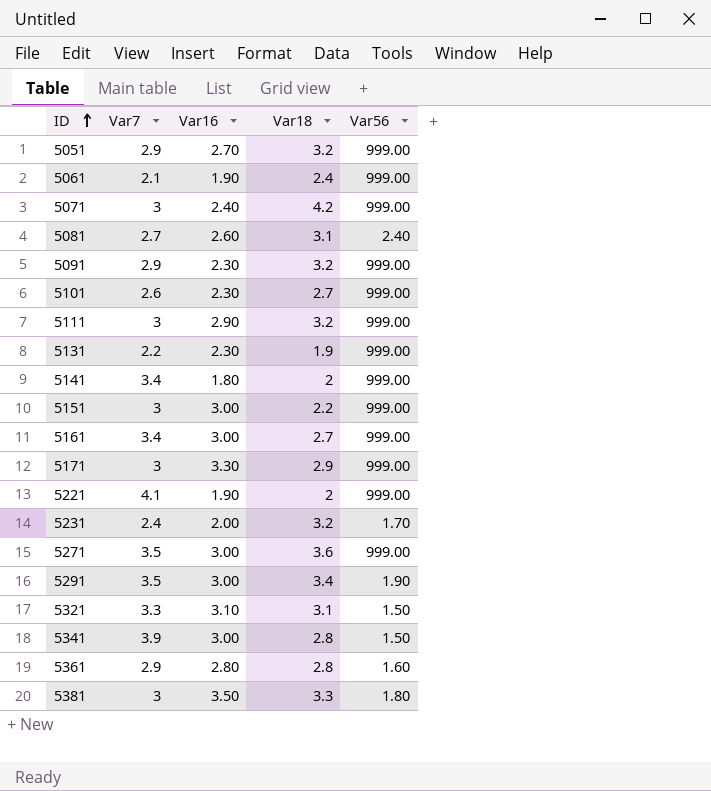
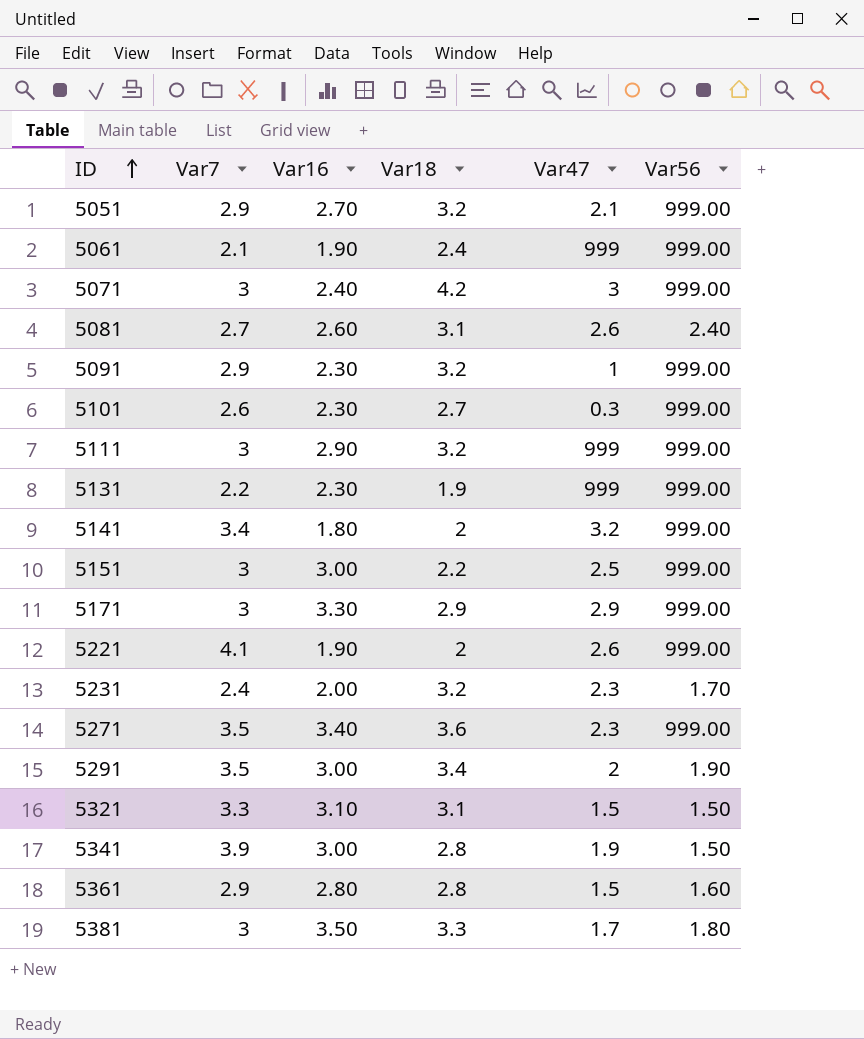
column Var47 | position: none -> 5
row 5161: 3.4 | 3.00 | 2.7 | 999.00 -> none
5271 | Var16: 3.00 -> 3.40

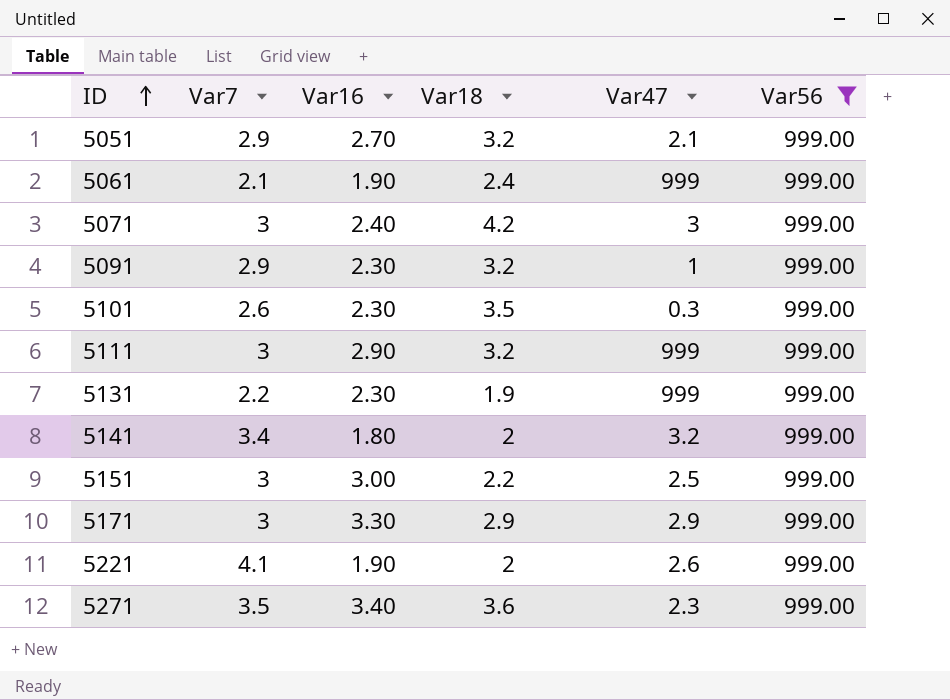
filter: none -> Var56 = 999.00
5101 | Var18: 2.7 -> 3.5

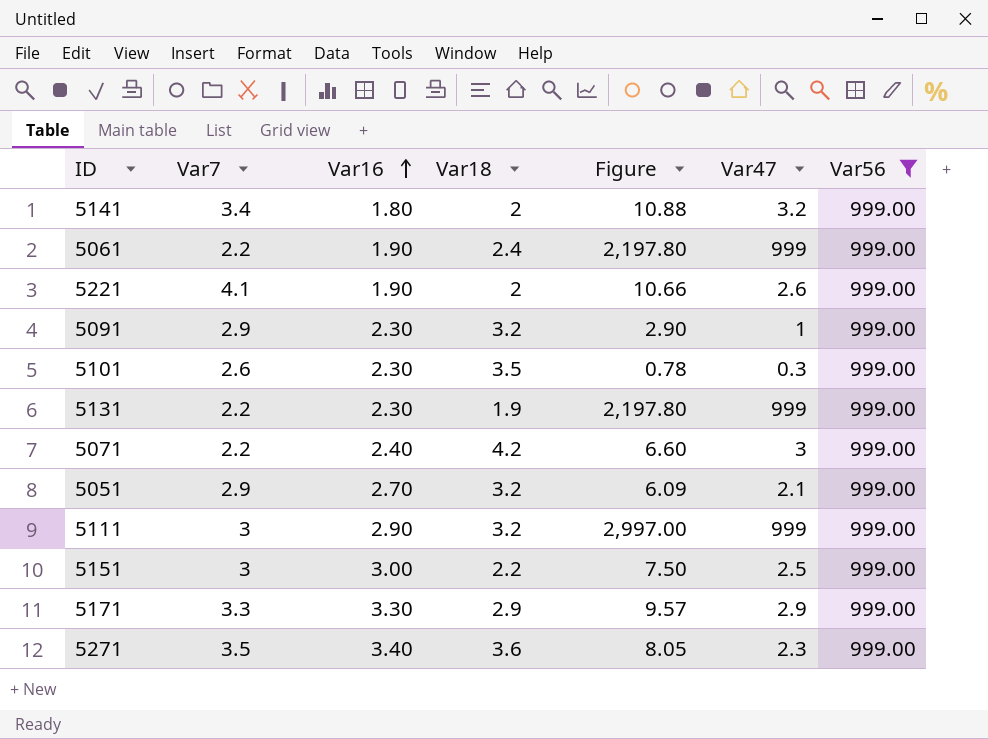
row order: ID ascending -> Var16 ascending
column Figure | formula: none -> [Var7] * [Var47]
5061 | Var7: 2.1 -> 2.2
5071 | Var7: 3 -> 2.2
5171 | Var7: 3 -> 3.3

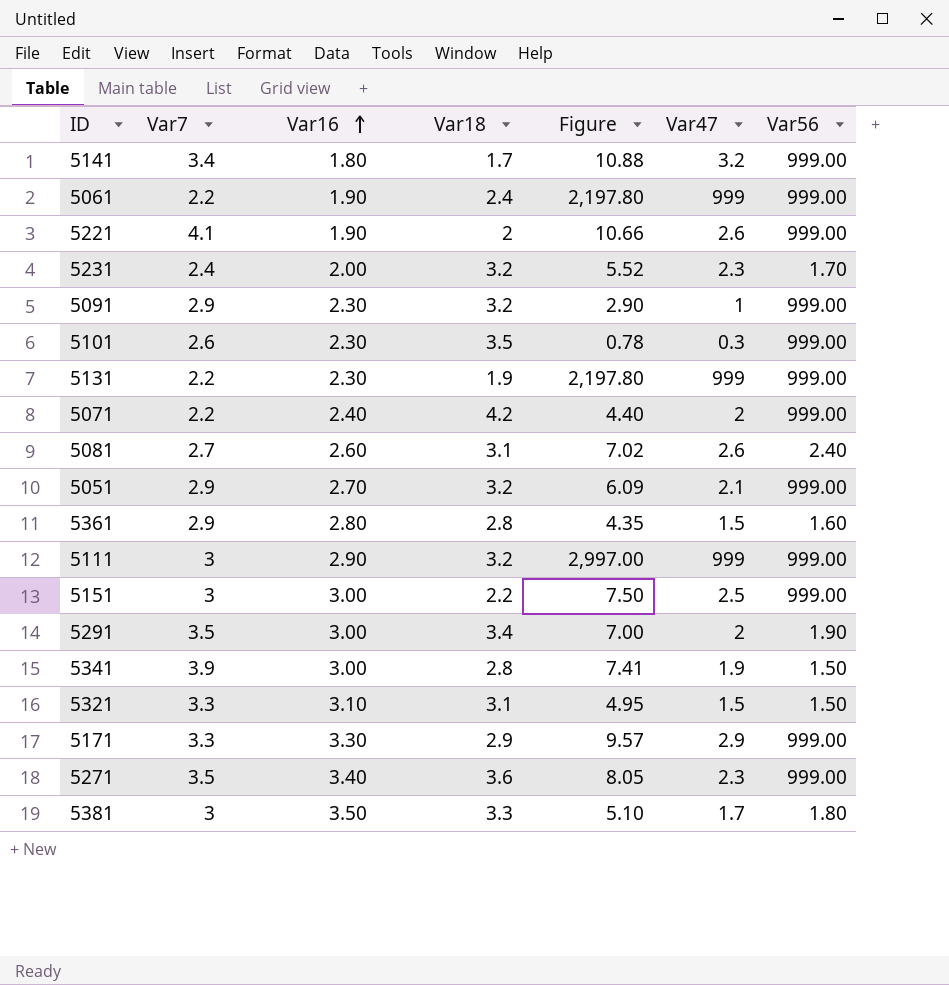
filter: Var56 = 999.00 -> none
5141 | Var18: 2 -> 1.7
5071 | Figure: 6.60 -> 4.40
5071 | Var47: 3 -> 2

